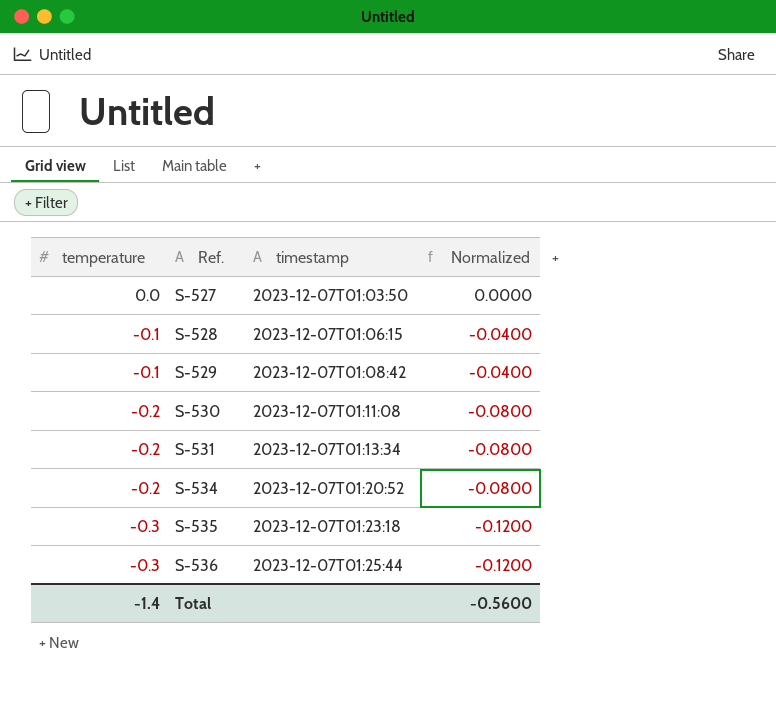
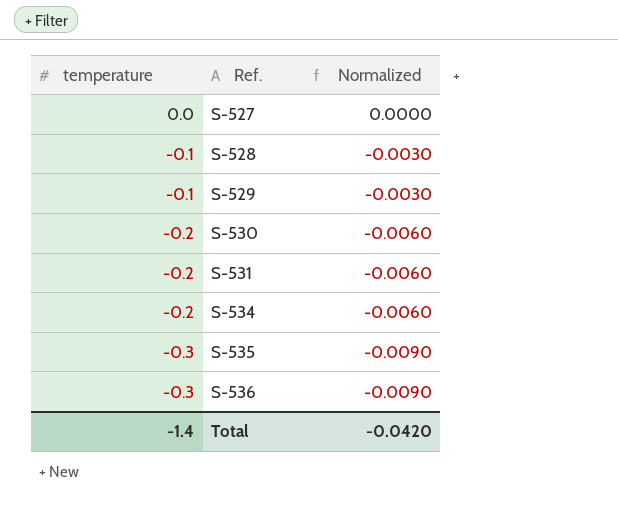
column timestamp | position: 3 -> none
column Normalized | formula: [temperature] * 0.4 -> [temperature] * 0.03
Total | Normalized: -0.5600 -> -0.0420

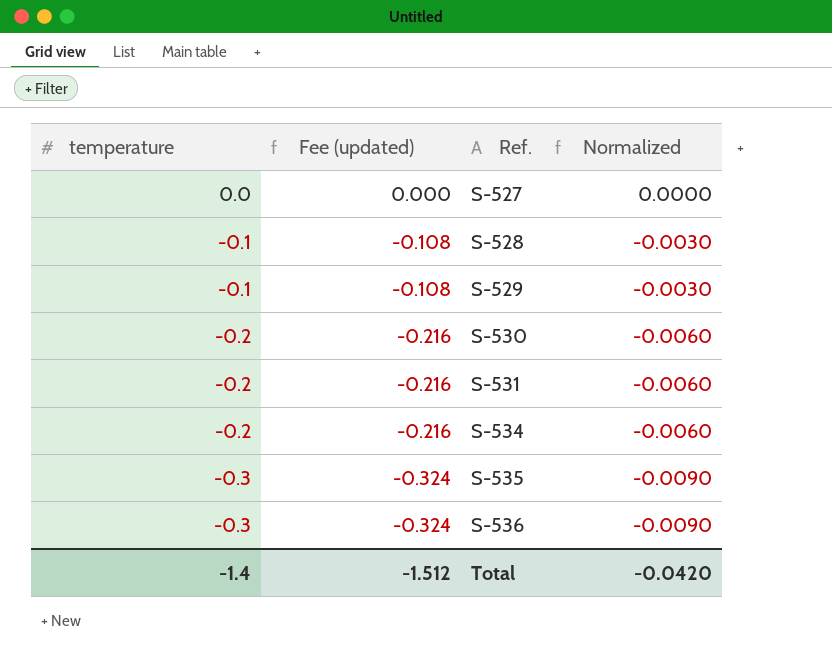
column Fee (updated) | formula: none -> [temperature] * 1.08

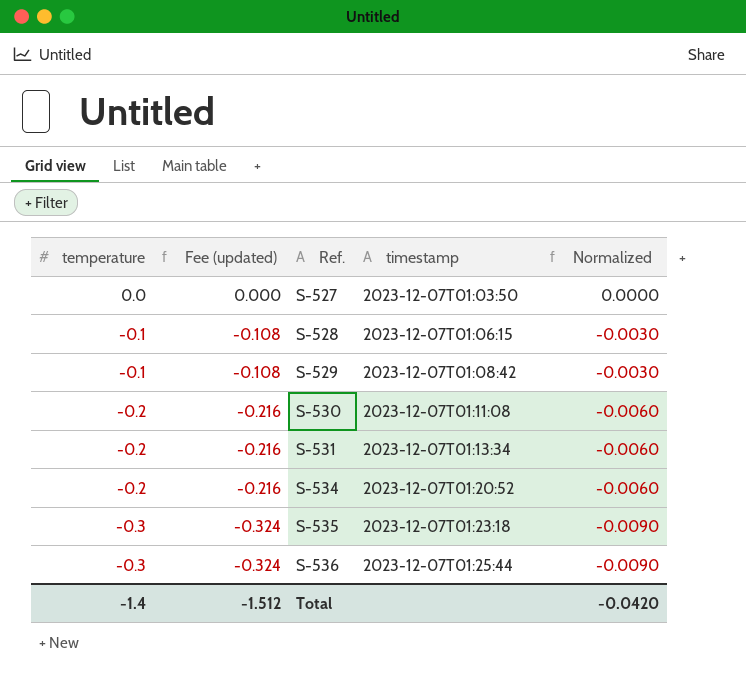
column timestamp | position: none -> 4

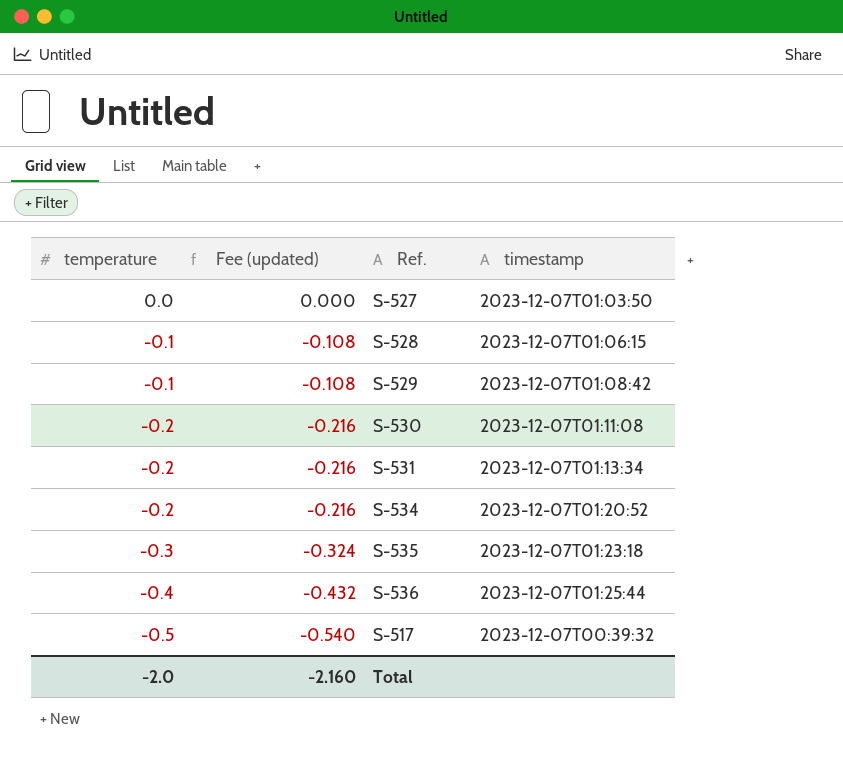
column Normalized | formula: [temperature] * 0.03 -> none
S-536 | temperature: -0.3 -> -0.4
S-536 | Fee (updated): -0.324 -> -0.432
row S-517: none -> -0.5 | -0.540 | 2023-12-07T00:39:32
Total | temperature: -1.4 -> -2.0
Total | Fee (updated): -1.512 -> -2.160

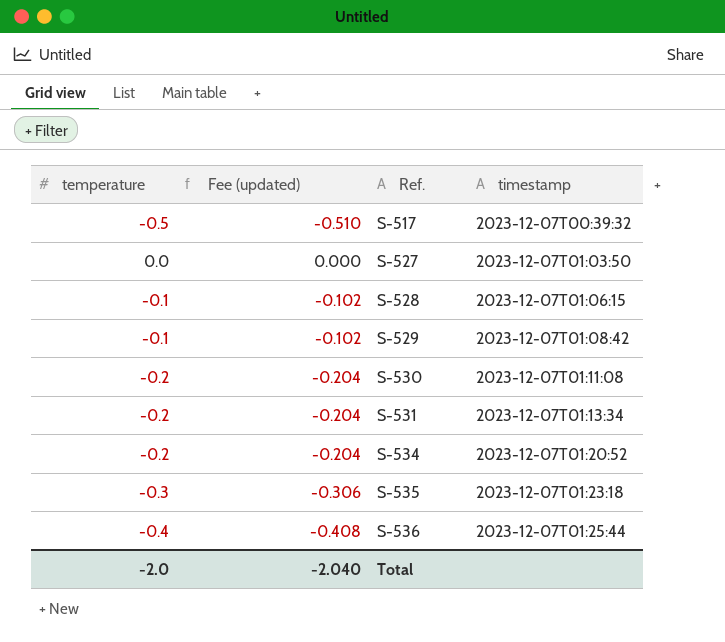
row order: temperature descending -> Ref. ascending
column Fee (updated) | formula: [temperature] * 1.08 -> [temperature] * 1.02
Total | Fee (updated): -2.160 -> -2.040

